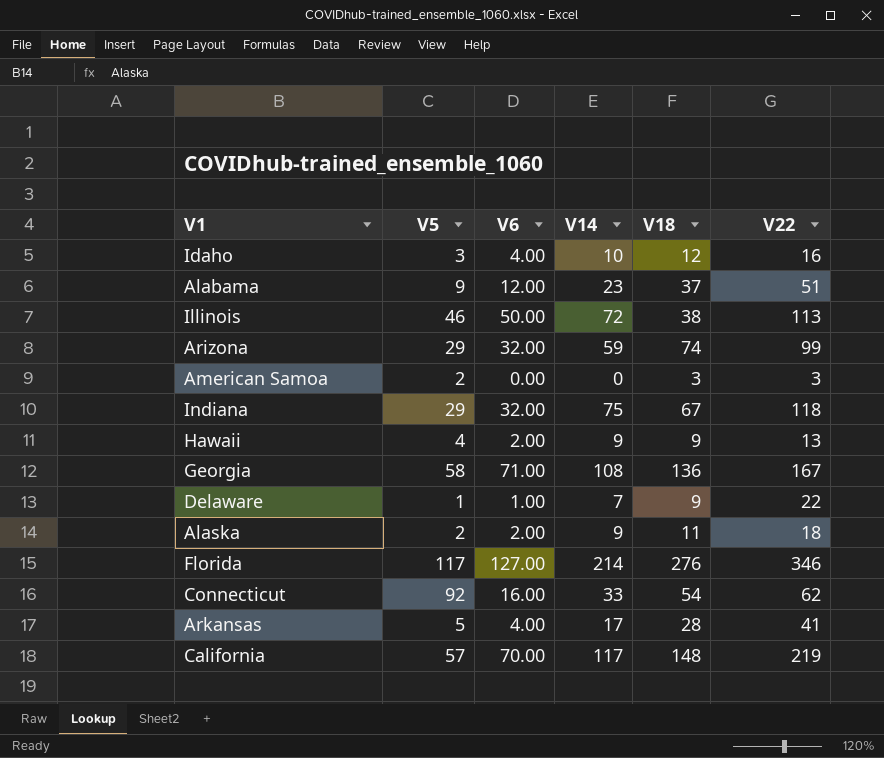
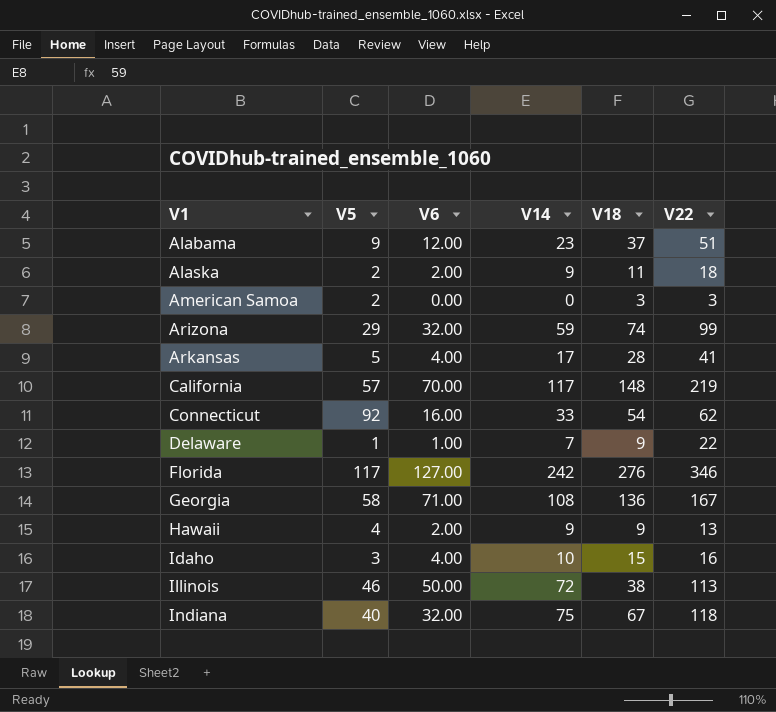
row order: none -> V1 ascending
Florida | V14: 214 -> 242
Idaho | V18: 12 -> 15
Indiana | V5: 29 -> 40

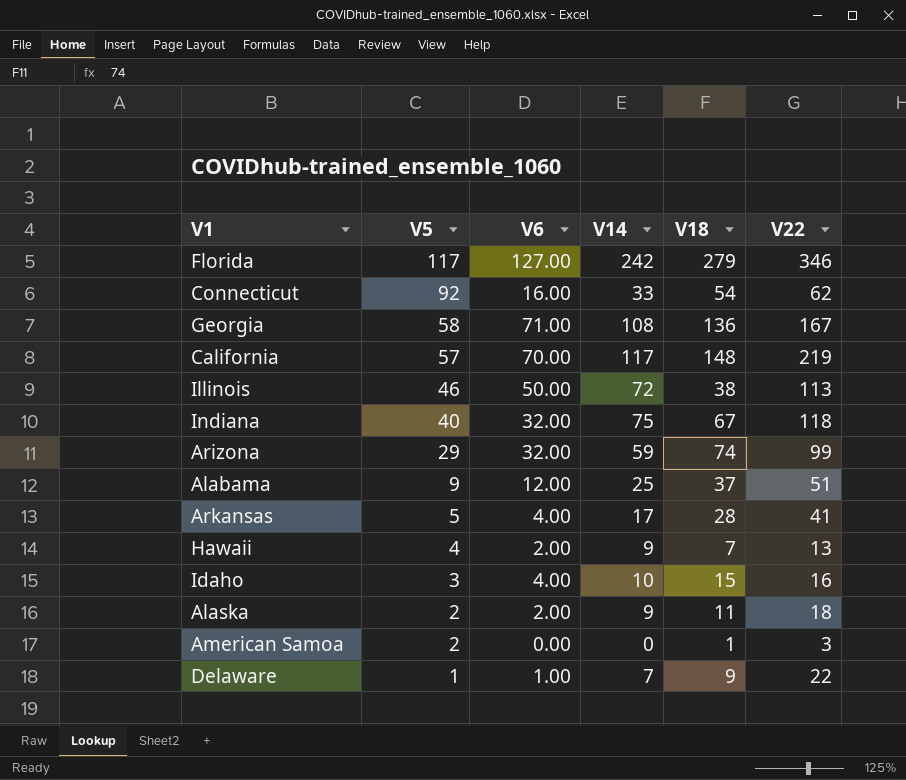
row order: V1 ascending -> V5 descending
Florida | V18: 276 -> 279
Alabama | V14: 23 -> 25
Hawaii | V18: 9 -> 7
American Samoa | V18: 3 -> 1

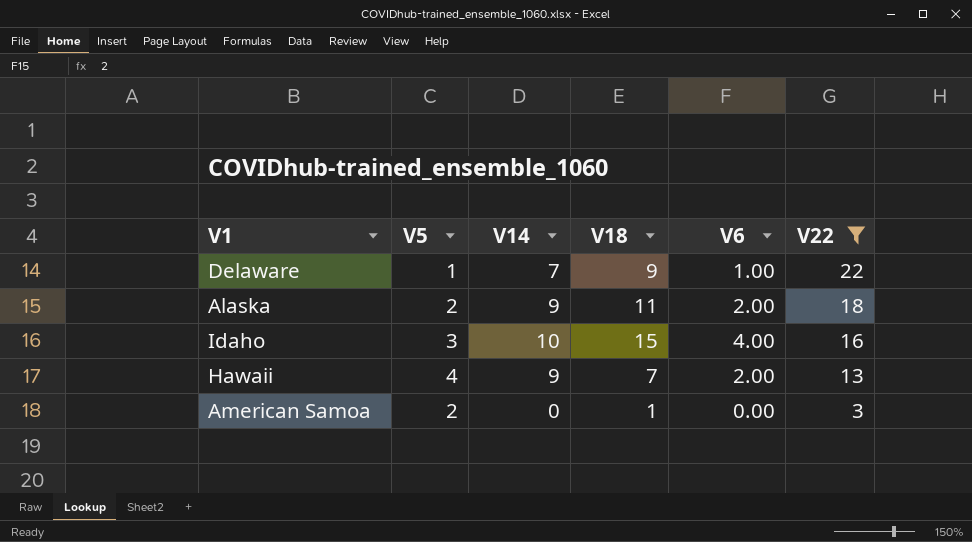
filter: none -> V22 <= 22
row order: V5 descending -> V22 descending
column V6 | position: 3 -> 5

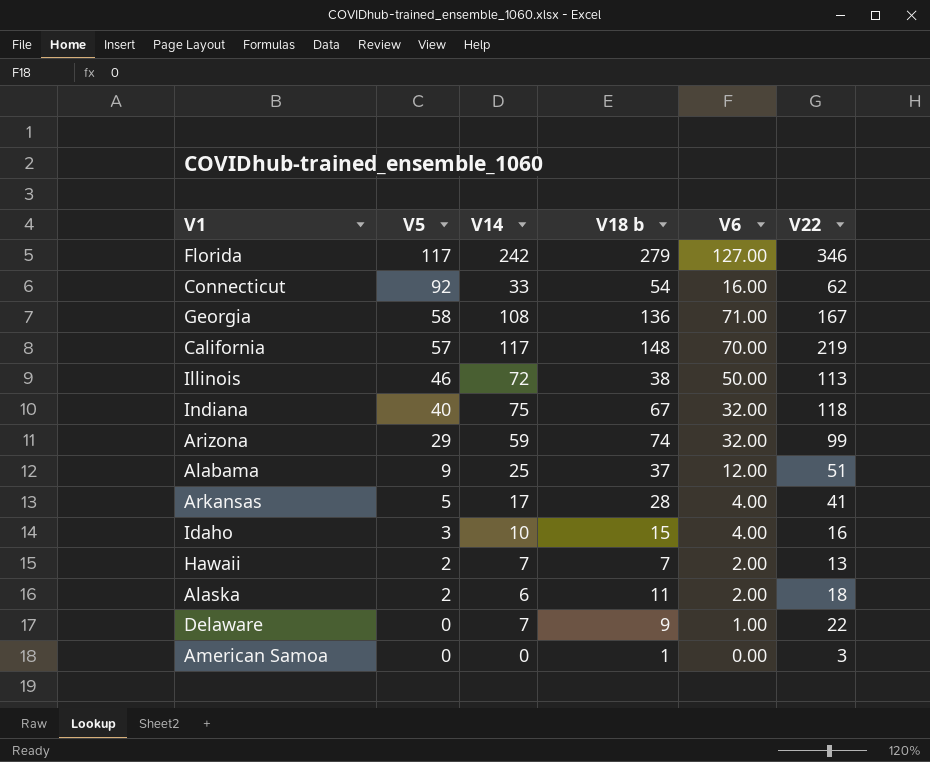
filter: V22 <= 22 -> none
row order: V22 descending -> V5 descending
column name: V18 -> V18 b
Hawaii | V5: 4 -> 2
Hawaii | V14: 9 -> 7
Alaska | V14: 9 -> 6
Delaware | V5: 1 -> 0
American Samoa | V5: 2 -> 0

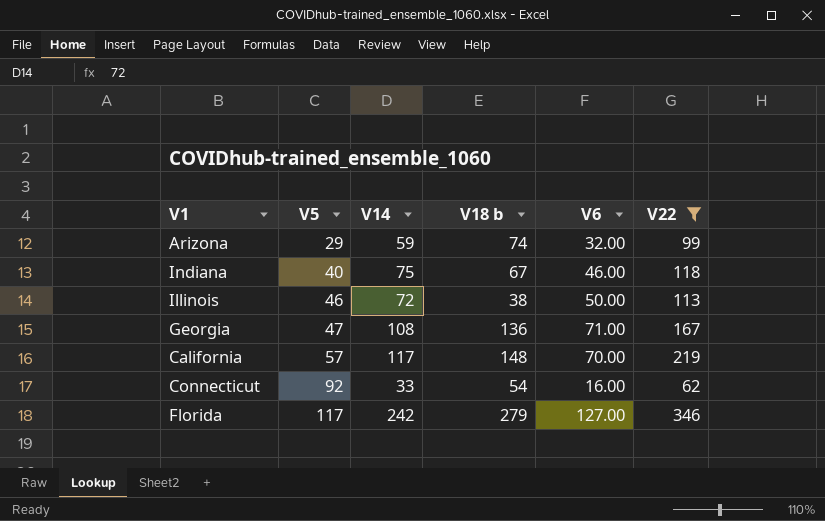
filter: none -> V22 >= 62
row order: V5 descending -> V5 ascending
Indiana | V6: 32.00 -> 46.00
Georgia | V5: 58 -> 47

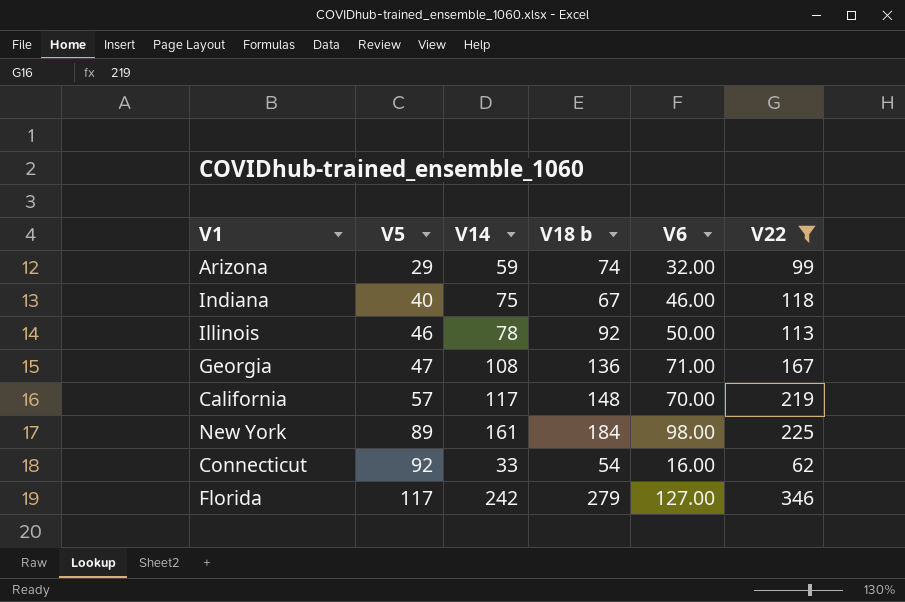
Illinois | V14: 72 -> 78
Illinois | V18 b: 38 -> 92
row New York: none -> 89 | 161 | 184 | 98.00 | 225

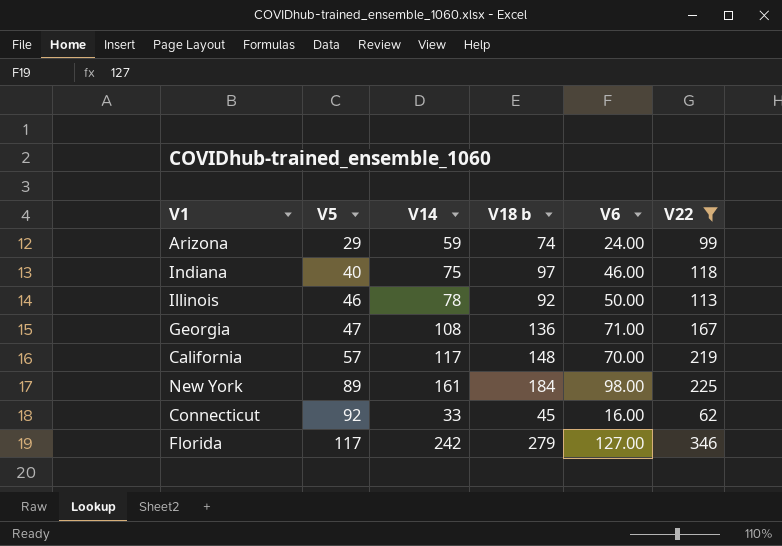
Arizona | V6: 32.00 -> 24.00
Indiana | V18 b: 67 -> 97
Connecticut | V18 b: 54 -> 45

